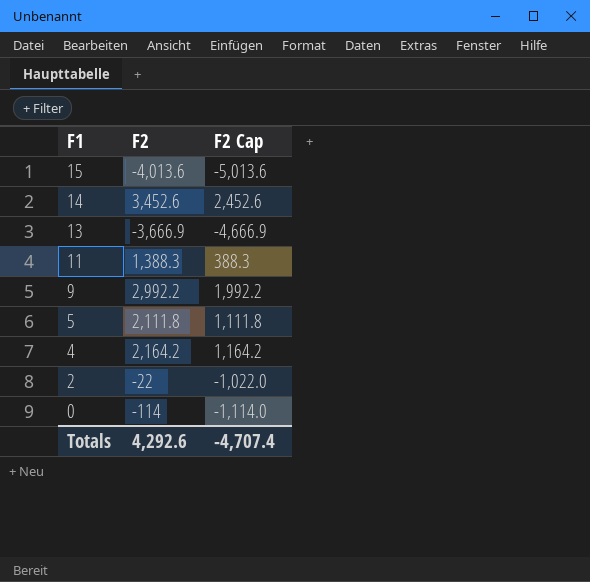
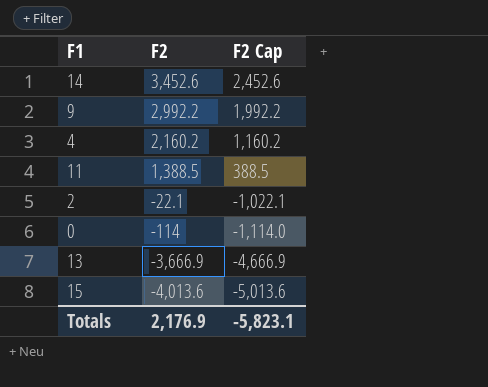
row order: F1 descending -> F2 descending
row 5: 2,111.8 | 1,111.8 -> none
4 | F2: 2,164.2 -> 2,160.2
4 | F2 Cap: 1,164.2 -> 1,160.2
11 | F2: 1,388.3 -> 1,388.5
11 | F2 Cap: 388.3 -> 388.5
2 | F2: -22 -> -22.1
2 | F2 Cap: -1,022.0 -> -1,022.1
Totals | F2: 4,292.6 -> 2,176.9
Totals | F2 Cap: -4,707.4 -> -5,823.1

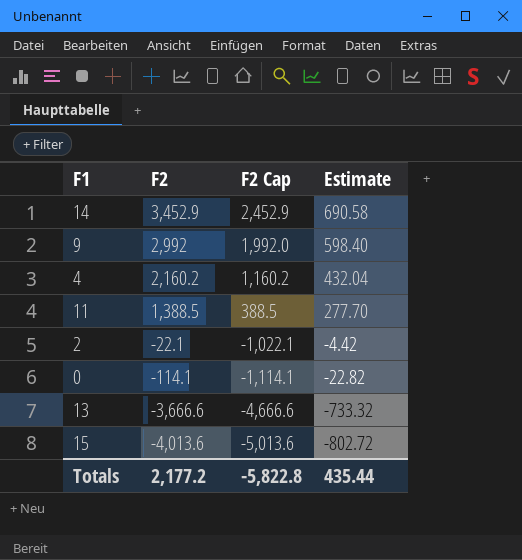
column Estimate | formula: none -> [F2] * 0.2
14 | F2: 3,452.6 -> 3,452.9
14 | F2 Cap: 2,452.6 -> 2,452.9
9 | F2: 2,992.2 -> 2,992
9 | F2 Cap: 1,992.2 -> 1,992.0
0 | F2: -114 -> -114.1
0 | F2 Cap: -1,114.0 -> -1,114.1
13 | F2: -3,666.9 -> -3,666.6
13 | F2 Cap: -4,666.9 -> -4,666.6
Totals | F2: 2,176.9 -> 2,177.2
Totals | F2 Cap: -5,823.1 -> -5,822.8

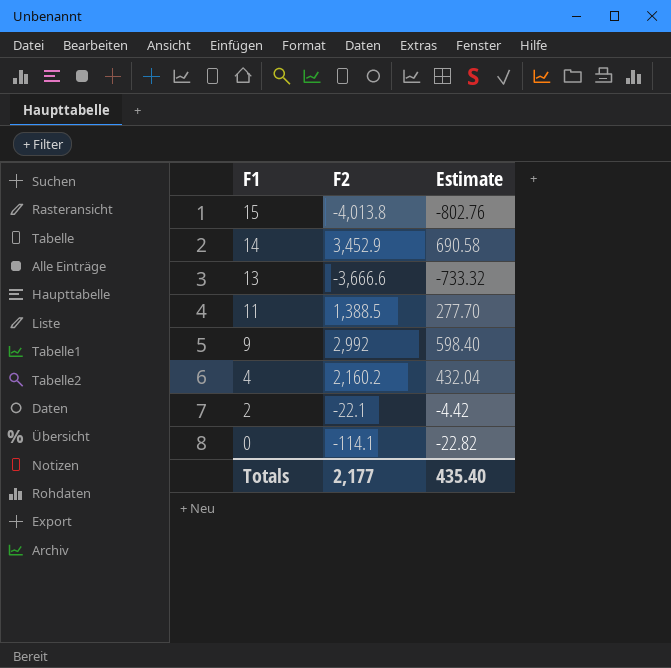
row order: F2 descending -> F1 descending
column F2 Cap | formula: [F2] - 1000 -> none
15 | F2: -4,013.6 -> -4,013.8
15 | Estimate: -802.72 -> -802.76
Totals | F2: 2,177.2 -> 2,177
Totals | Estimate: 435.44 -> 435.40

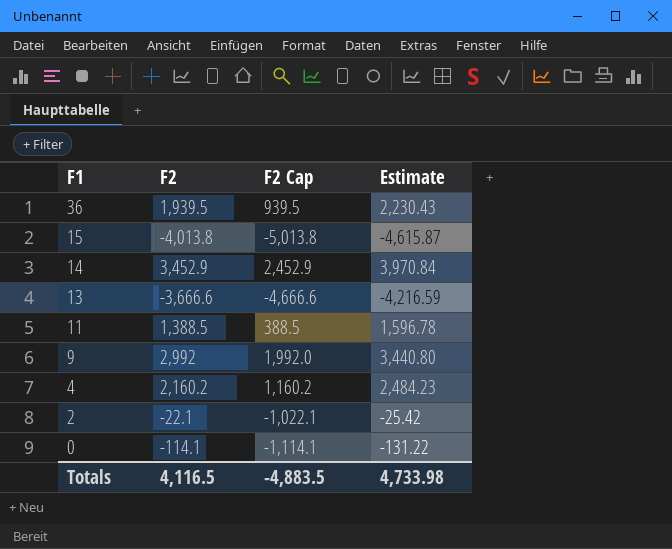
column F2 Cap | formula: none -> [F2] - 1000
column Estimate | formula: [F2] * 0.2 -> [F2] * 1.15
row 36: none -> 1,939.5 | 939.5 | 2,230.43
Totals | F2: 2,177 -> 4,116.5
Totals | Estimate: 435.40 -> 4,733.98

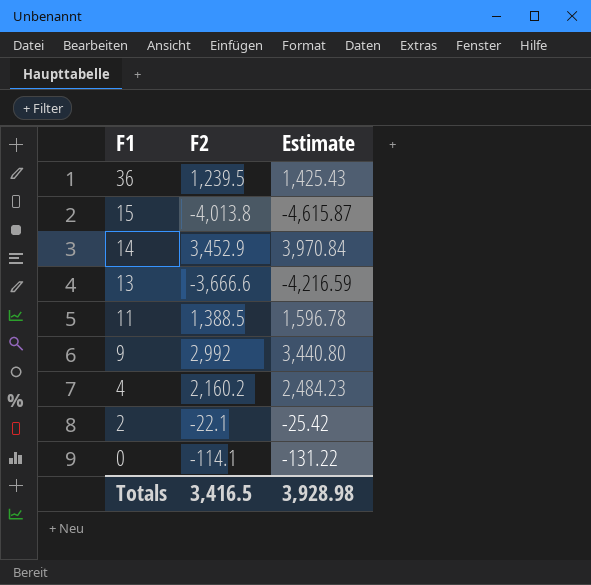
column F2 Cap | formula: [F2] - 1000 -> none
36 | F2: 1,939.5 -> 1,239.5
36 | Estimate: 2,230.43 -> 1,425.43
Totals | F2: 4,116.5 -> 3,416.5
Totals | Estimate: 4,733.98 -> 3,928.98

